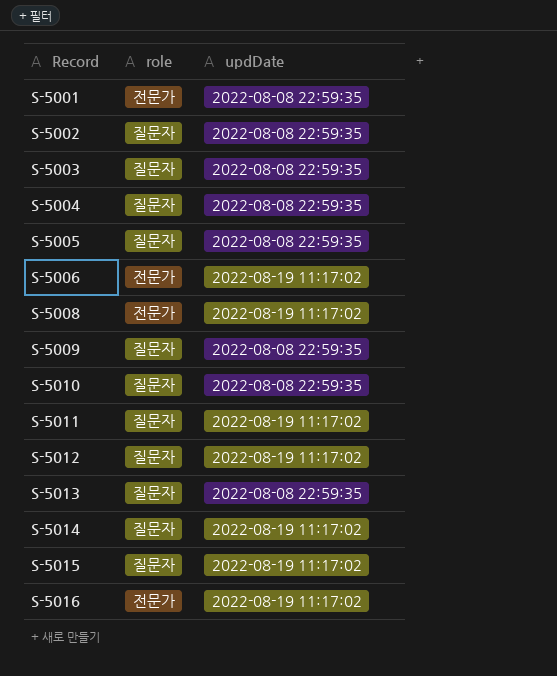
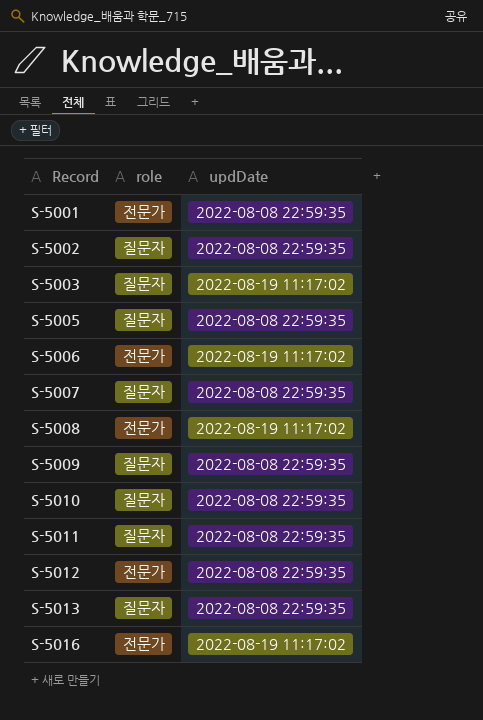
row S-5004: 질문자 | 2022-08-08 22:59:35 -> none
row S-5014: 질문자 | 2022-08-19 11:17:02 -> none
row S-5015: 질문자 | 2022-08-19 11:17:02 -> none
S-5003 | updDate: 2022-08-08 22:59:35 -> 2022-08-19 11:17:02
row S-5007: none -> 질문자 | 2022-08-08 22:59:35
S-5011 | updDate: 2022-08-19 11:17:02 -> 2022-08-08 22:59:35
S-5012 | role: 질문자 -> 전문가
S-5012 | updDate: 2022-08-19 11:17:02 -> 2022-08-08 22:59:35

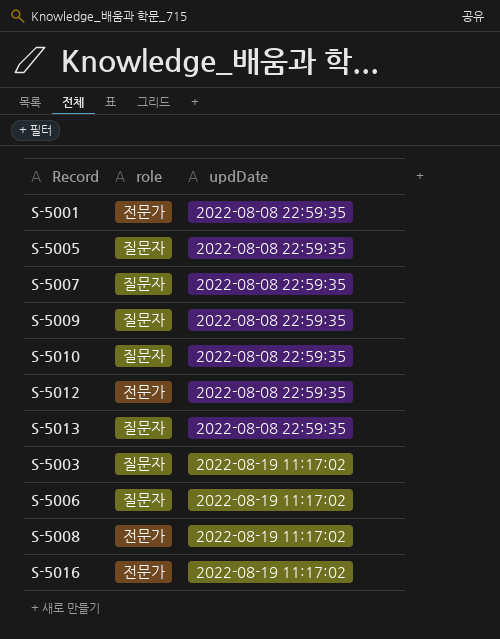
row order: Record ascending -> updDate ascending
row S-5002: 질문자 | 2022-08-08 22:59:35 -> none
row S-5011: 질문자 | 2022-08-08 22:59:35 -> none
S-5006 | role: 전문가 -> 질문자

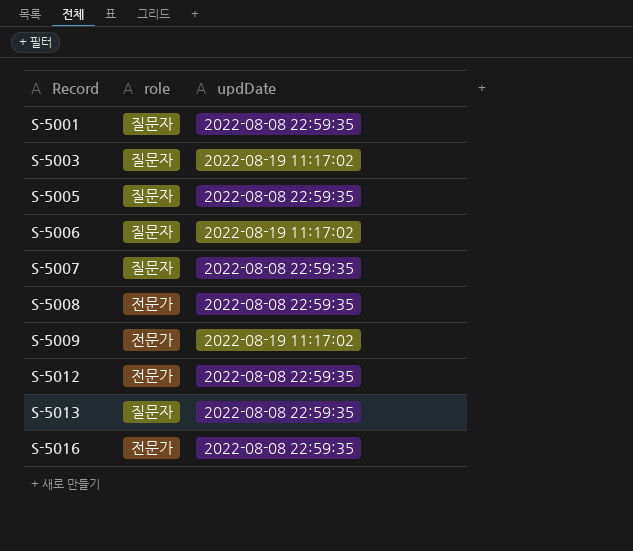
row order: updDate ascending -> Record ascending
row S-5010: 질문자 | 2022-08-08 22:59:35 -> none
S-5001 | role: 전문가 -> 질문자
S-5008 | updDate: 2022-08-19 11:17:02 -> 2022-08-08 22:59:35
S-5009 | role: 질문자 -> 전문가
S-5009 | updDate: 2022-08-08 22:59:35 -> 2022-08-19 11:17:02
S-5016 | updDate: 2022-08-19 11:17:02 -> 2022-08-08 22:59:35

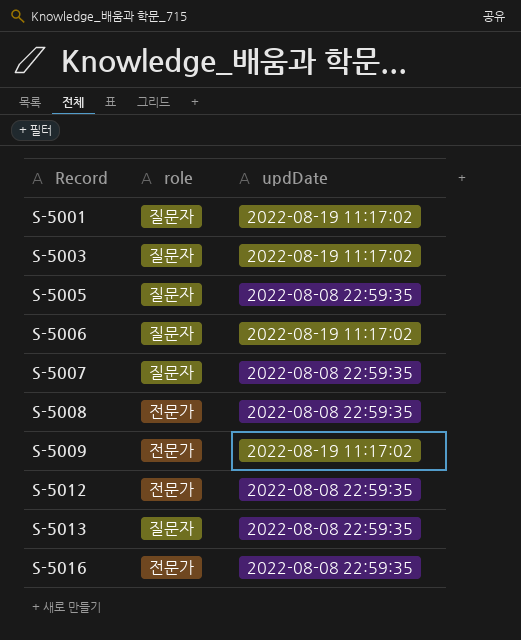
S-5001 | updDate: 2022-08-08 22:59:35 -> 2022-08-19 11:17:02

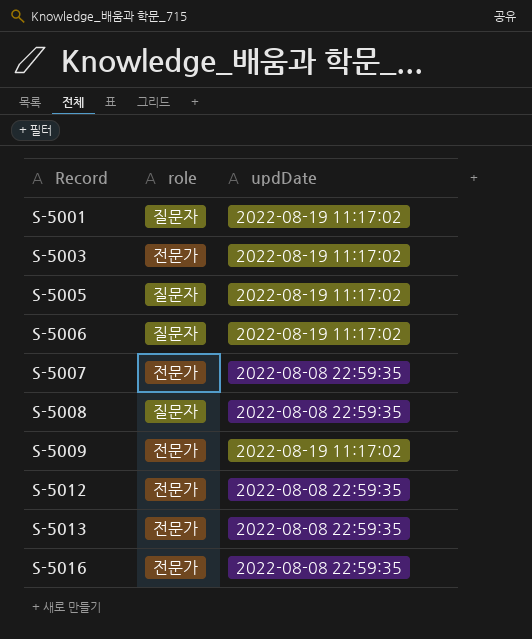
S-5003 | role: 질문자 -> 전문가
S-5005 | updDate: 2022-08-08 22:59:35 -> 2022-08-19 11:17:02
S-5007 | role: 질문자 -> 전문가
S-5008 | role: 전문가 -> 질문자
S-5013 | role: 질문자 -> 전문가

